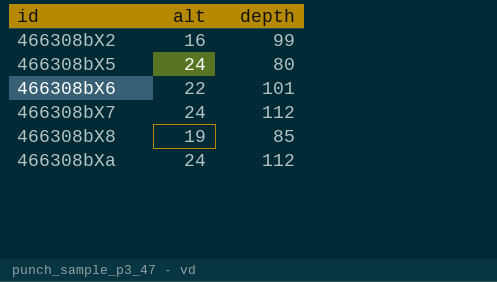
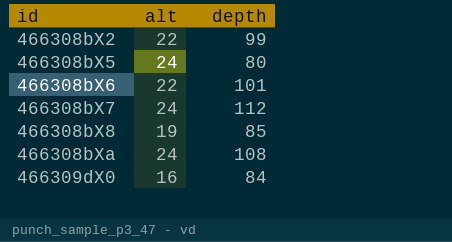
466308bX2 | alt: 16 -> 22
466308bXa | depth: 112 -> 108
row 466309dX0: none -> 16 | 84

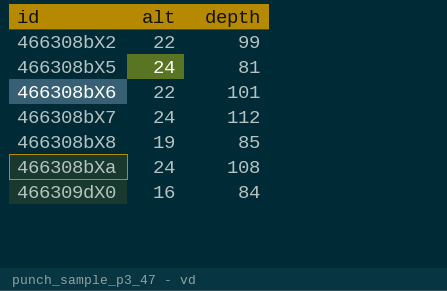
466308bX5 | depth: 80 -> 81

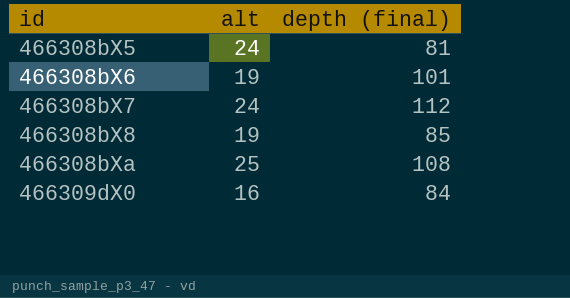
column name: depth -> depth (final)
row 466308bX2: 22 | 99 -> none
466308bX6 | alt: 22 -> 19
466308bXa | alt: 24 -> 25

